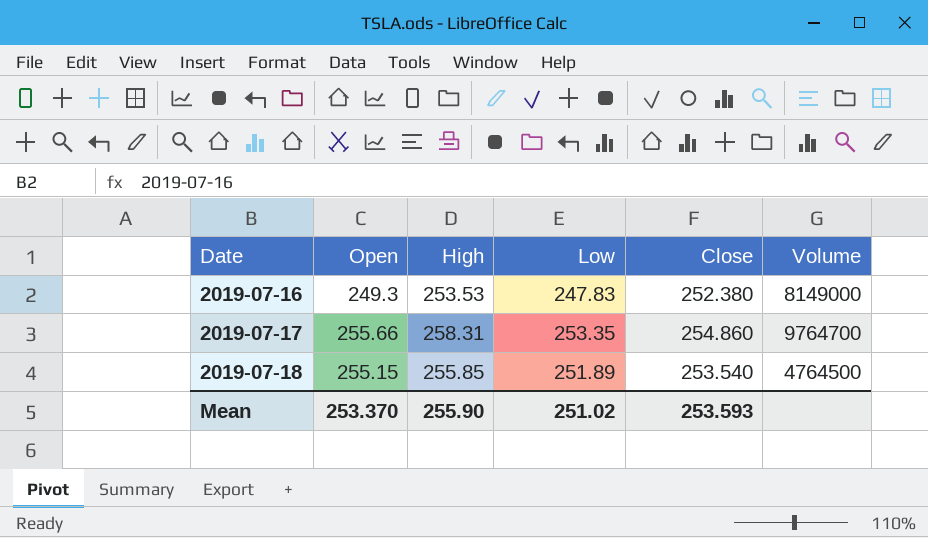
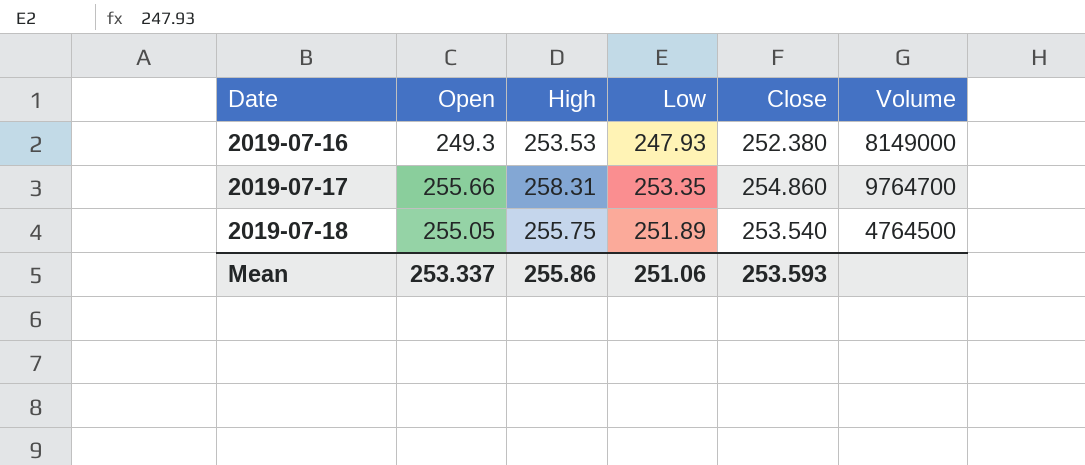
2019-07-16 | Low: 247.83 -> 247.93
2019-07-18 | Open: 255.15 -> 255.05
2019-07-18 | High: 255.85 -> 255.75
Mean | Open: 253.370 -> 253.337
Mean | High: 255.90 -> 255.86
Mean | Low: 251.02 -> 251.06

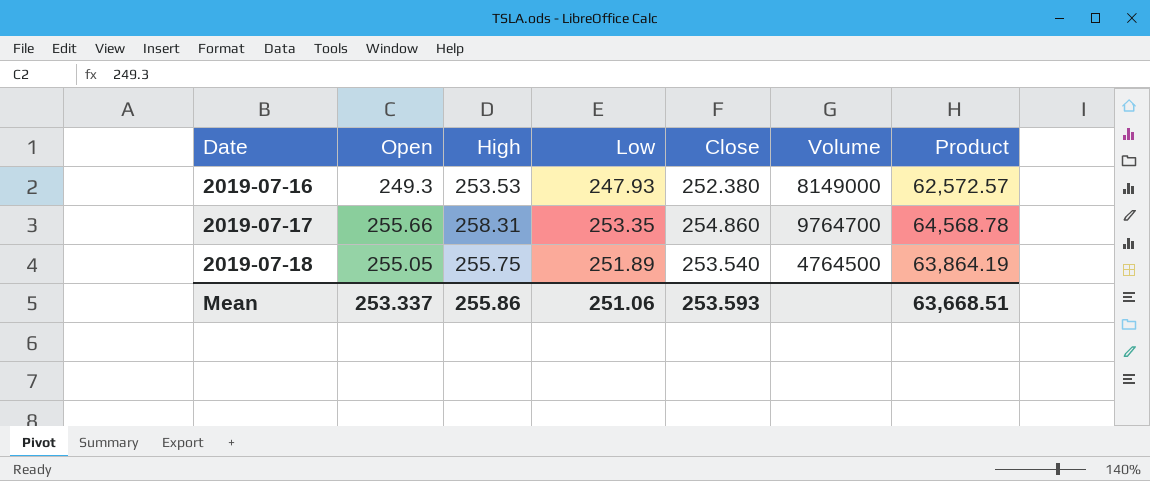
column Product | formula: none -> [Low] * [Close]

